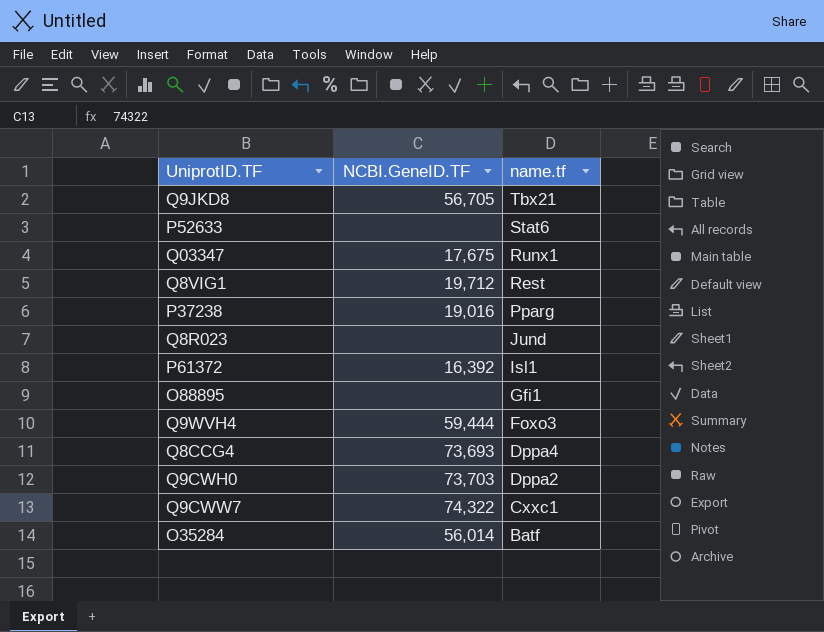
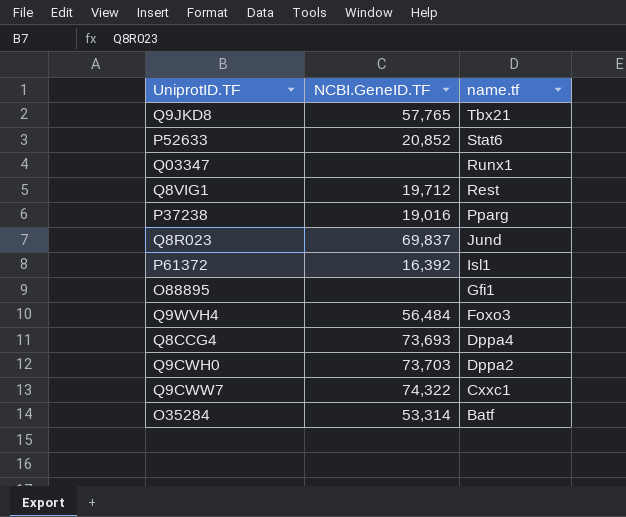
Q9JKD8 | NCBI.GeneID.TF: 56,705 -> 57,765
P52633 | NCBI.GeneID.TF: none -> 20,852
Q03347 | NCBI.GeneID.TF: 17,675 -> none
Q8R023 | NCBI.GeneID.TF: none -> 69,837
Q9WVH4 | NCBI.GeneID.TF: 59,444 -> 56,484
O35284 | NCBI.GeneID.TF: 56,014 -> 53,314

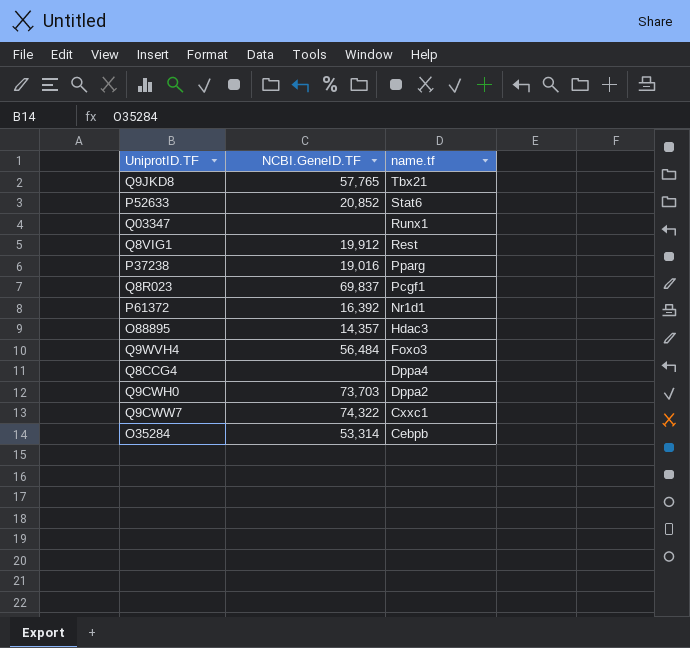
Q8VIG1 | NCBI.GeneID.TF: 19,712 -> 19,912
Q8R023 | name.tf: Jund -> Pcgf1
P61372 | name.tf: Isl1 -> Nr1d1
O88895 | NCBI.GeneID.TF: none -> 14,357
O88895 | name.tf: Gfi1 -> Hdac3
Q8CCG4 | NCBI.GeneID.TF: 73,693 -> none
O35284 | name.tf: Batf -> Cebpb

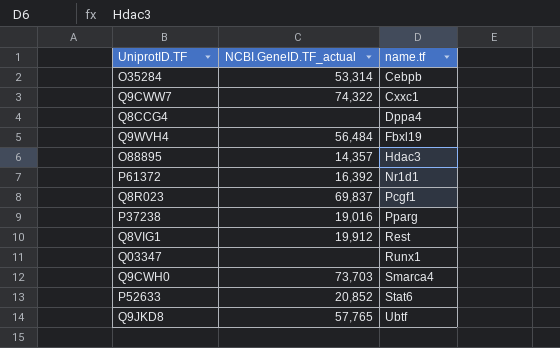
row order: name.tf descending -> name.tf ascending
column name: NCBI.GeneID.TF -> NCBI.GeneID.TF_actual
Q9WVH4 | name.tf: Foxo3 -> Fbxl19
Q9CWH0 | name.tf: Dppa2 -> Smarca4
Q9JKD8 | name.tf: Tbx21 -> Ubtf

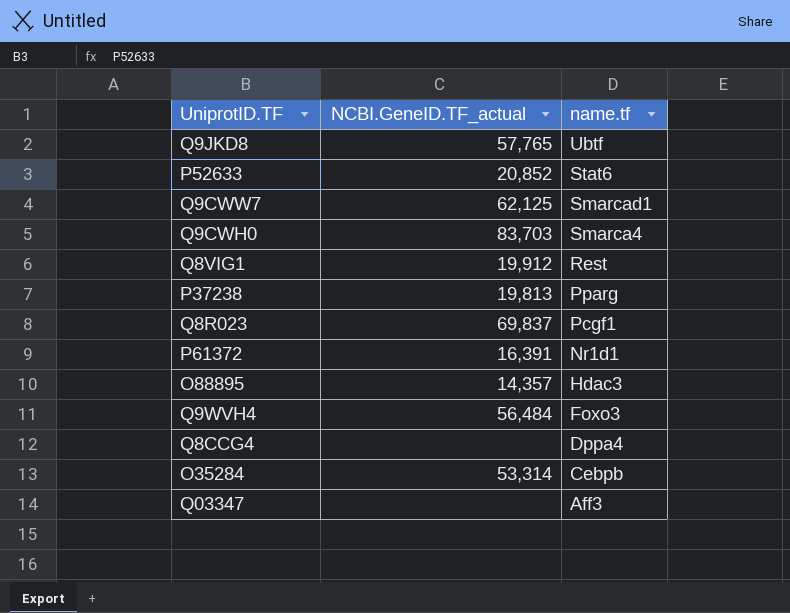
row order: name.tf ascending -> name.tf descending
Q9CWW7 | NCBI.GeneID.TF_actual: 74,322 -> 62,125
Q9CWW7 | name.tf: Cxxc1 -> Smarcad1
Q9CWH0 | NCBI.GeneID.TF_actual: 73,703 -> 83,703
P37238 | NCBI.GeneID.TF_actual: 19,016 -> 19,813
P61372 | NCBI.GeneID.TF_actual: 16,392 -> 16,391
Q9WVH4 | name.tf: Fbxl19 -> Foxo3
Q03347 | name.tf: Runx1 -> Aff3

